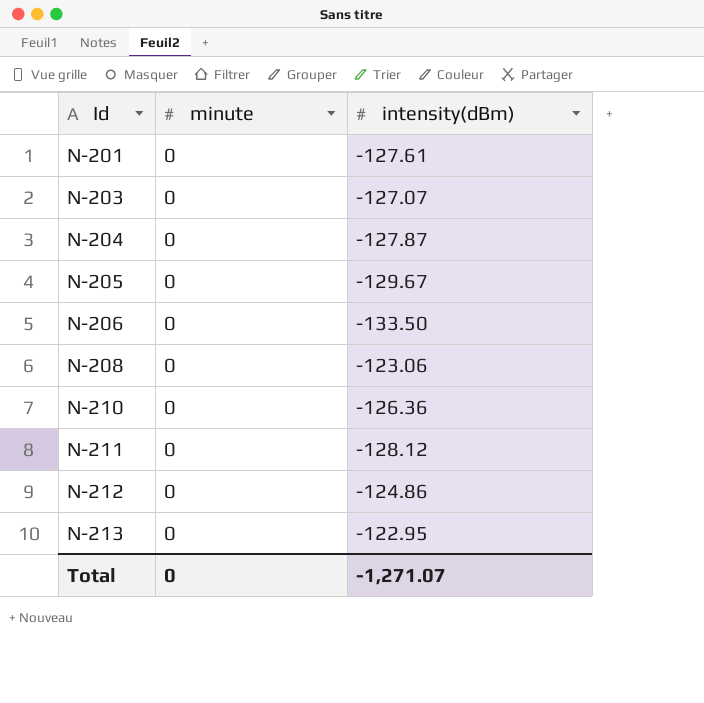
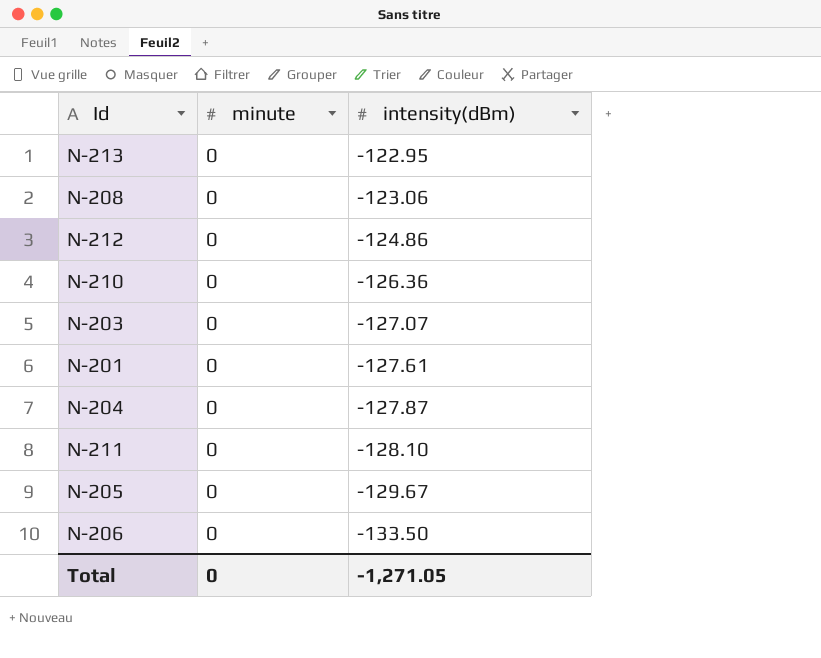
row order: Id ascending -> intensity(dBm) descending
N-211 | intensity(dBm): -128.12 -> -128.10
Total | intensity(dBm): -1,271.07 -> -1,271.05

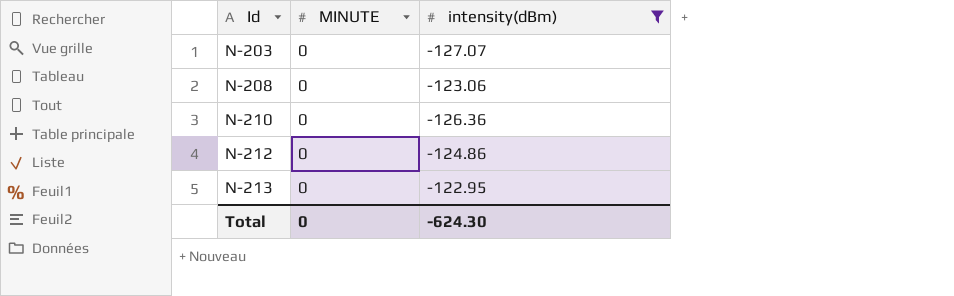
filter: none -> intensity(dBm) >= -127.07
row order: intensity(dBm) descending -> Id ascending
column name: minute -> MINUTE
Total | intensity(dBm): -1,271.05 -> -624.30

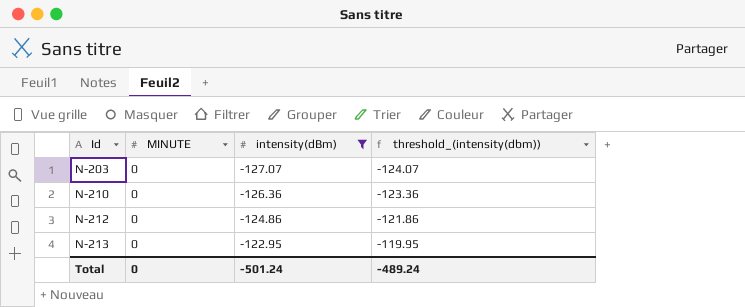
column threshold_(intensity(dbm)) | formula: none -> [intensity(dBm)] + 3
row N-208: 0 | -123.06 -> none
Total | intensity(dBm): -624.30 -> -501.24

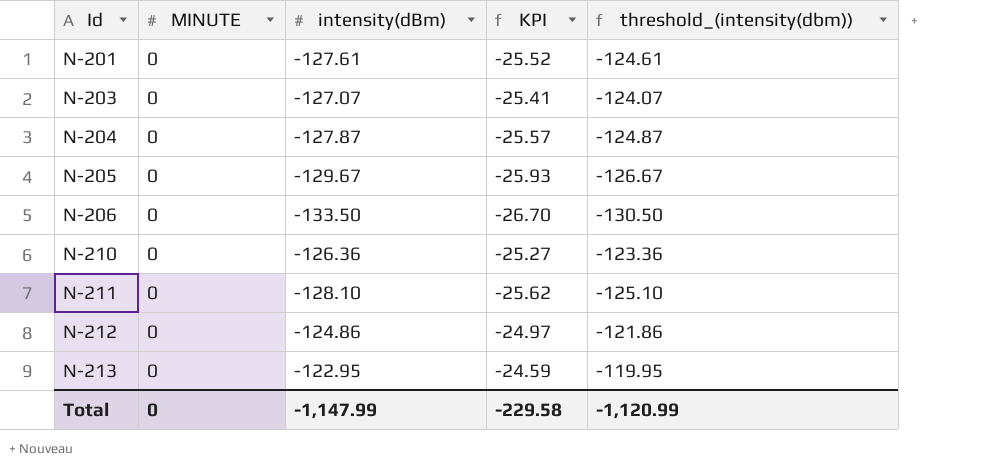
filter: intensity(dBm) >= -127.07 -> none
column KPI | formula: none -> [intensity(dBm)] * 0.2
Total | intensity(dBm): -501.24 -> -1,147.99
Total | threshold_(intensity(dbm)): -489.24 -> -1,120.99

